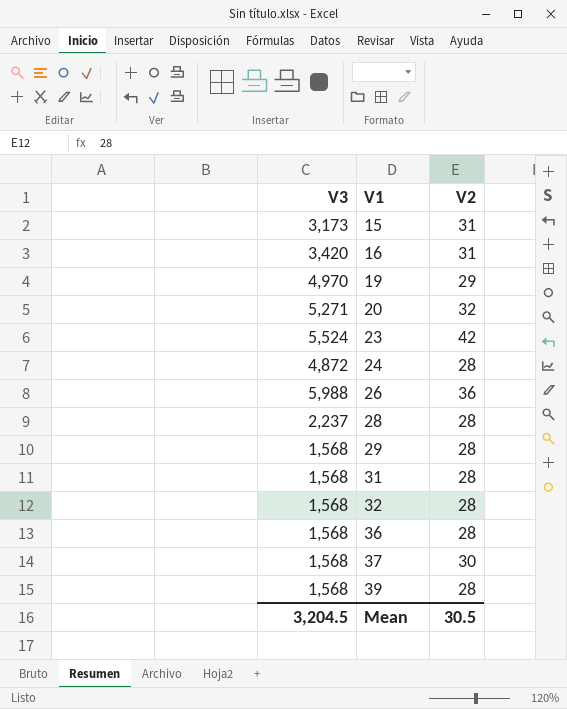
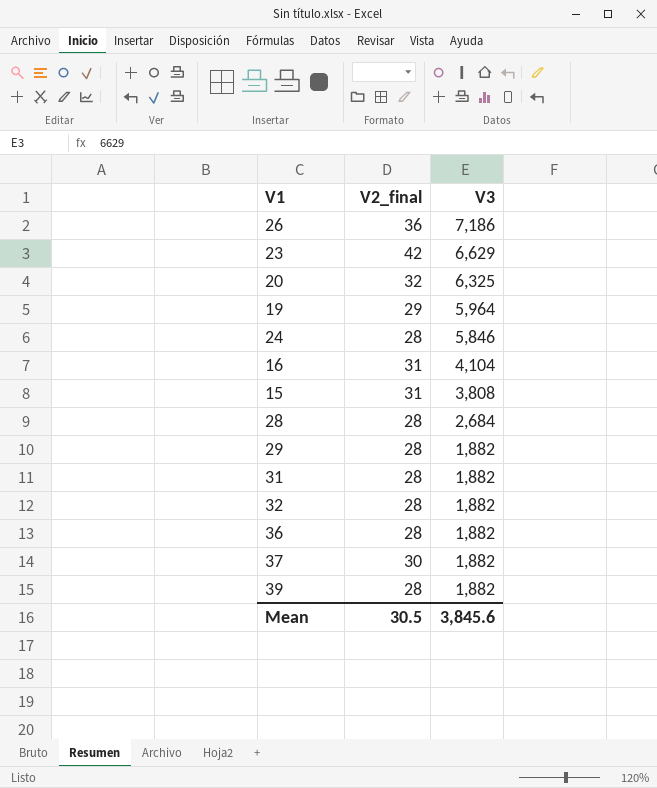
row order: V1 ascending -> V3 descending
column name: V2 -> V2_final
column V3 | position: 1 -> 3
26 | V3: 5,988 -> 7,186
23 | V3: 5,524 -> 6,629
20 | V3: 5,271 -> 6,325
19 | V3: 4,970 -> 5,964
24 | V3: 4,872 -> 5,846
16 | V3: 3,420 -> 4,104
15 | V3: 3,173 -> 3,808
28 | V3: 2,237 -> 2,684
29 | V3: 1,568 -> 1,882
31 | V3: 1,568 -> 1,882
32 | V3: 1,568 -> 1,882
36 | V3: 1,568 -> 1,882
37 | V3: 1,568 -> 1,882
39 | V3: 1,568 -> 1,882
Mean | V3: 3,204.5 -> 3,845.6

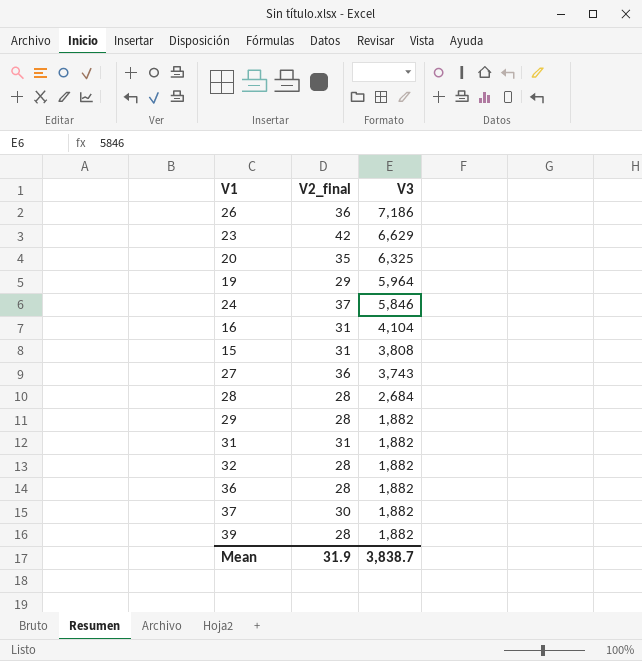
20 | V2_final: 32 -> 35
24 | V2_final: 28 -> 37
row 27: none -> 36 | 3,743
31 | V2_final: 28 -> 31
Mean | V2_final: 30.5 -> 31.9
Mean | V3: 3,845.6 -> 3,838.7

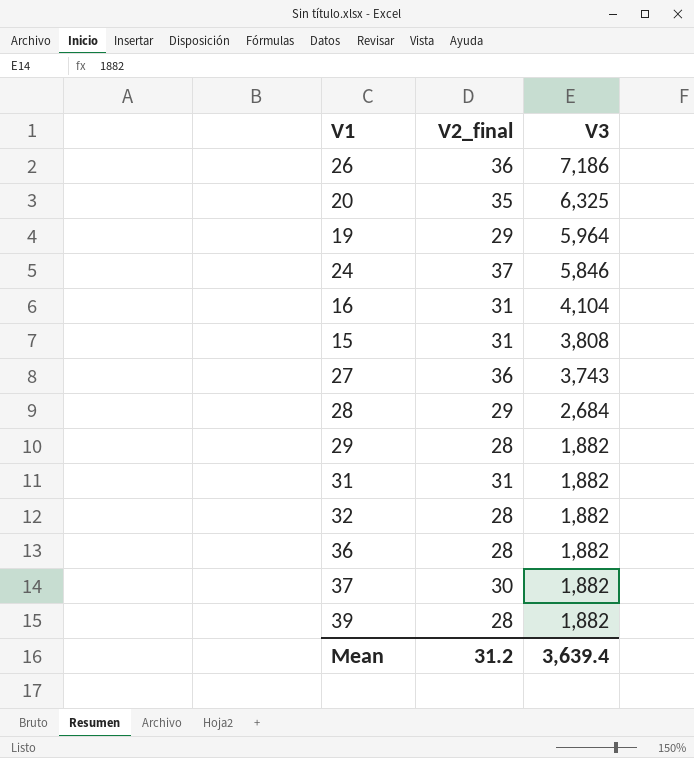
row 23: 42 | 6,629 -> none
28 | V2_final: 28 -> 29
Mean | V2_final: 31.9 -> 31.2
Mean | V3: 3,838.7 -> 3,639.4

